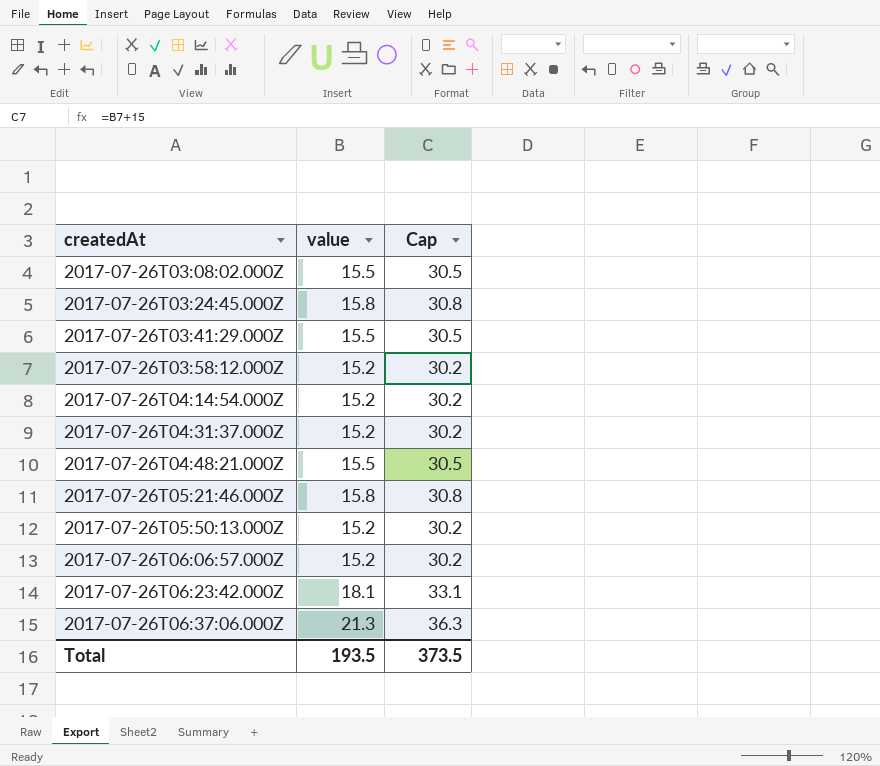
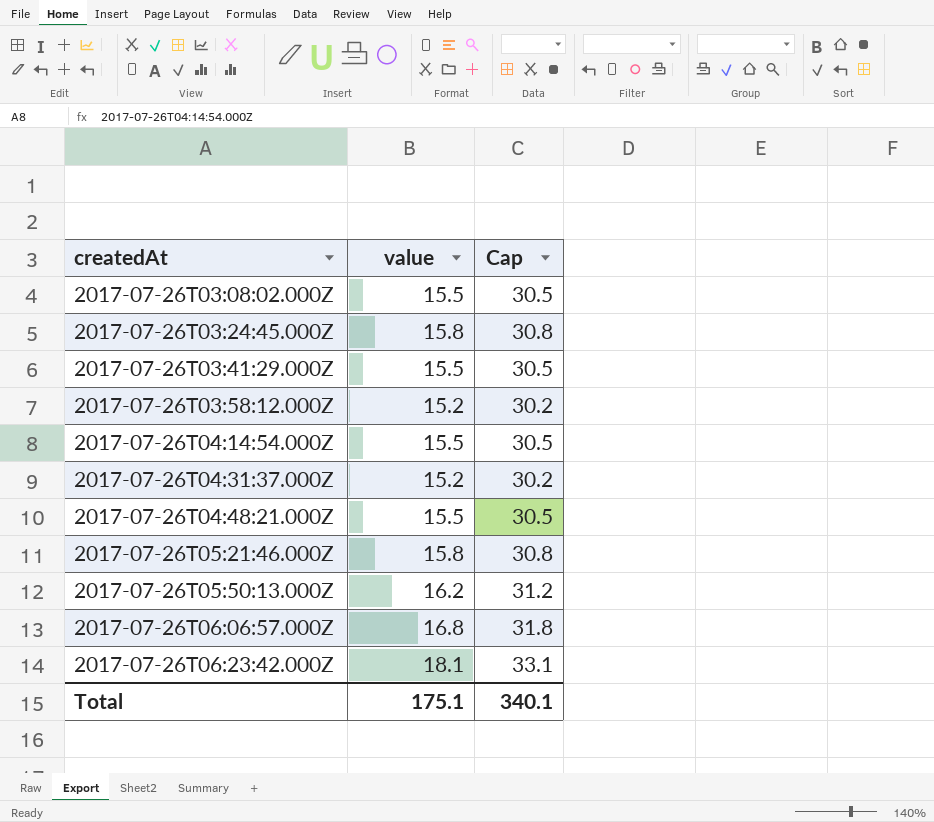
row 2017-07-26T06:37:06.000Z: 21.3 | 36.3 -> none
2017-07-26T04:14:54.000Z | value: 15.2 -> 15.5
2017-07-26T04:14:54.000Z | Cap: 30.2 -> 30.5
2017-07-26T05:50:13.000Z | value: 15.2 -> 16.2
2017-07-26T05:50:13.000Z | Cap: 30.2 -> 31.2
2017-07-26T06:06:57.000Z | value: 15.2 -> 16.8
2017-07-26T06:06:57.000Z | Cap: 30.2 -> 31.8
Total | value: 193.5 -> 175.1
Total | Cap: 373.5 -> 340.1

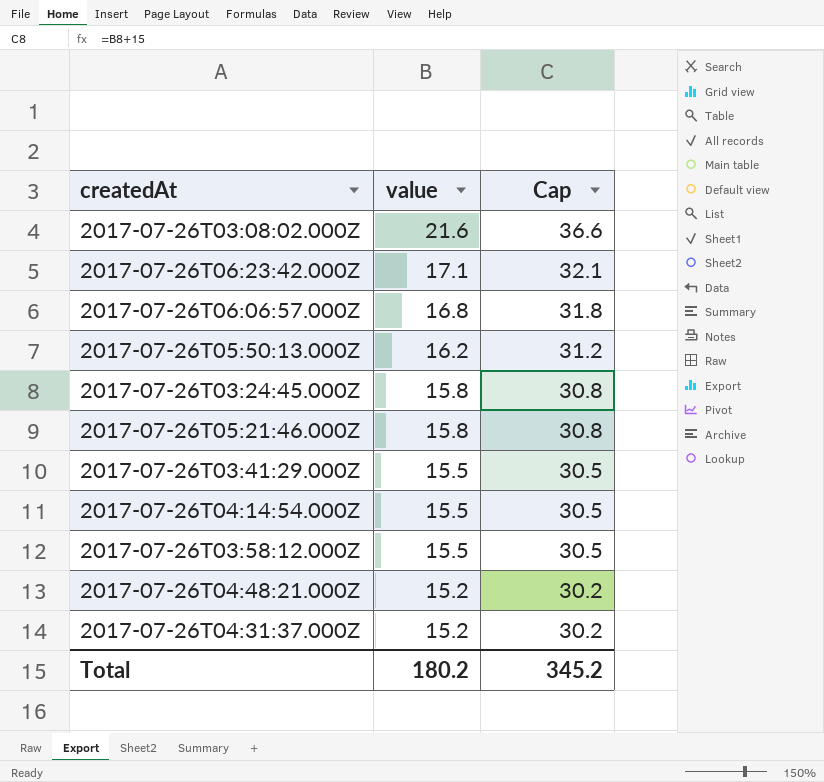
row order: createdAt ascending -> value descending
2017-07-26T03:08:02.000Z | value: 15.5 -> 21.6
2017-07-26T03:08:02.000Z | Cap: 30.5 -> 36.6
2017-07-26T06:23:42.000Z | value: 18.1 -> 17.1
2017-07-26T06:23:42.000Z | Cap: 33.1 -> 32.1
2017-07-26T03:58:12.000Z | value: 15.2 -> 15.5
2017-07-26T03:58:12.000Z | Cap: 30.2 -> 30.5
2017-07-26T04:48:21.000Z | value: 15.5 -> 15.2
2017-07-26T04:48:21.000Z | Cap: 30.5 -> 30.2
Total | value: 175.1 -> 180.2
Total | Cap: 340.1 -> 345.2

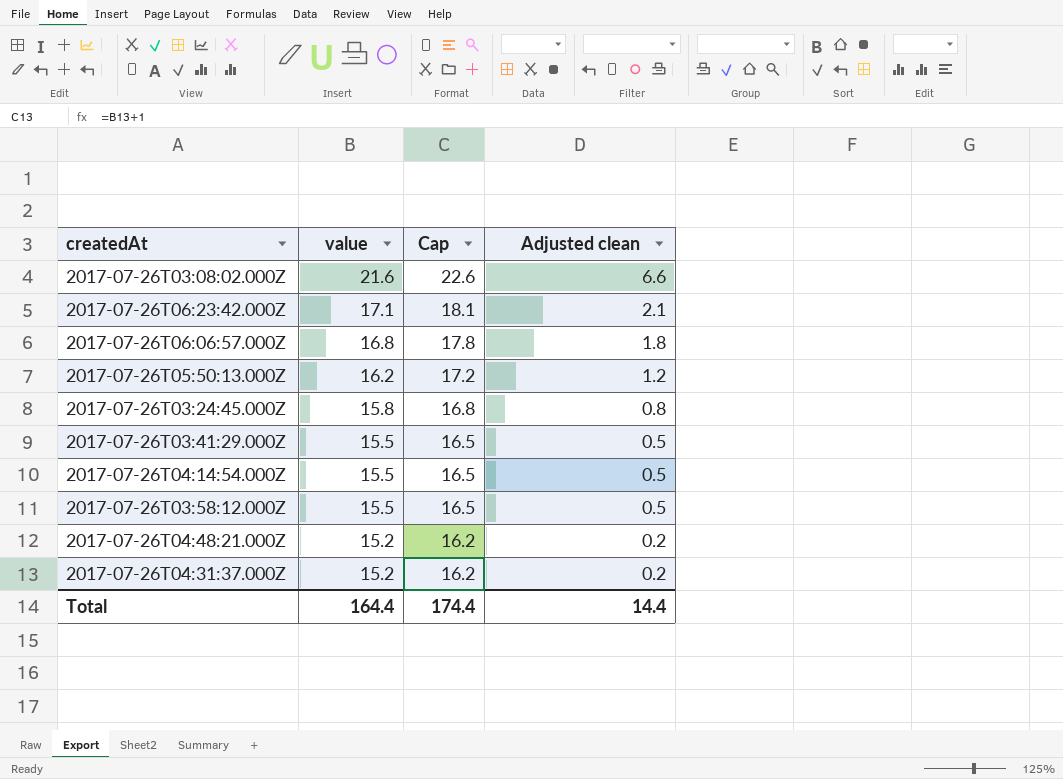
column Cap | formula: [value] + 15 -> [value] + 1
column Adjusted clean | formula: none -> [value] - 15
row 2017-07-26T05:21:46.000Z: 15.8 | 30.8 -> none
Total | value: 180.2 -> 164.4
Total | Cap: 345.2 -> 174.4

